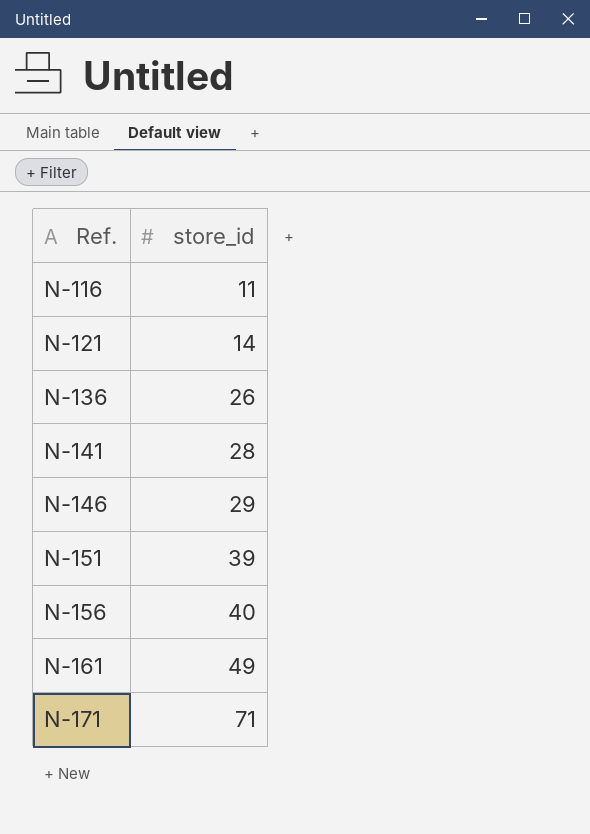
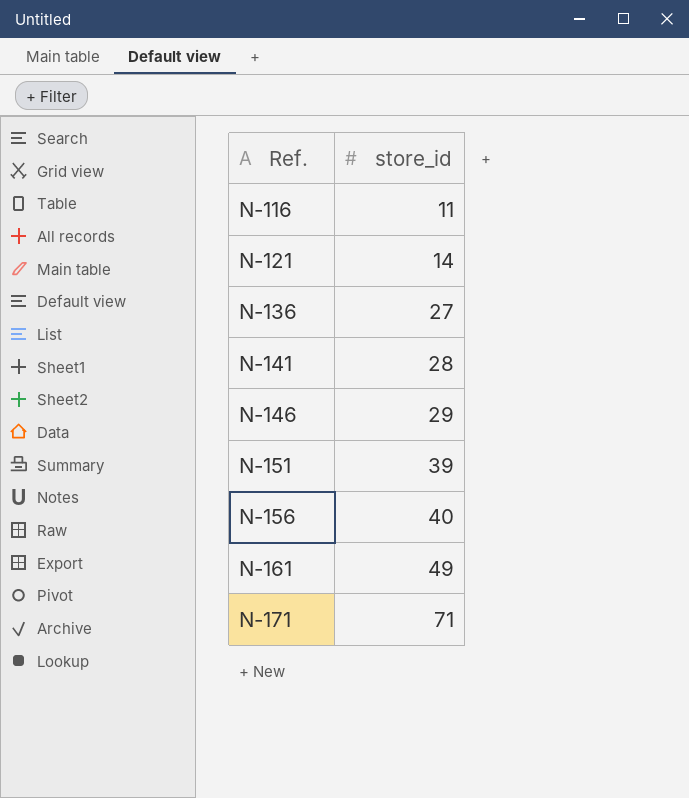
N-136 | store_id: 26 -> 27

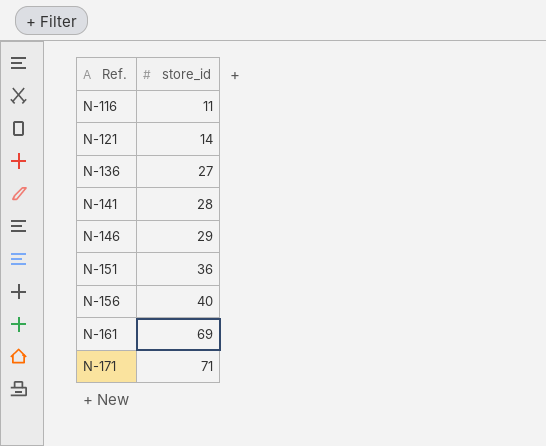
N-151 | store_id: 39 -> 36
N-161 | store_id: 49 -> 69

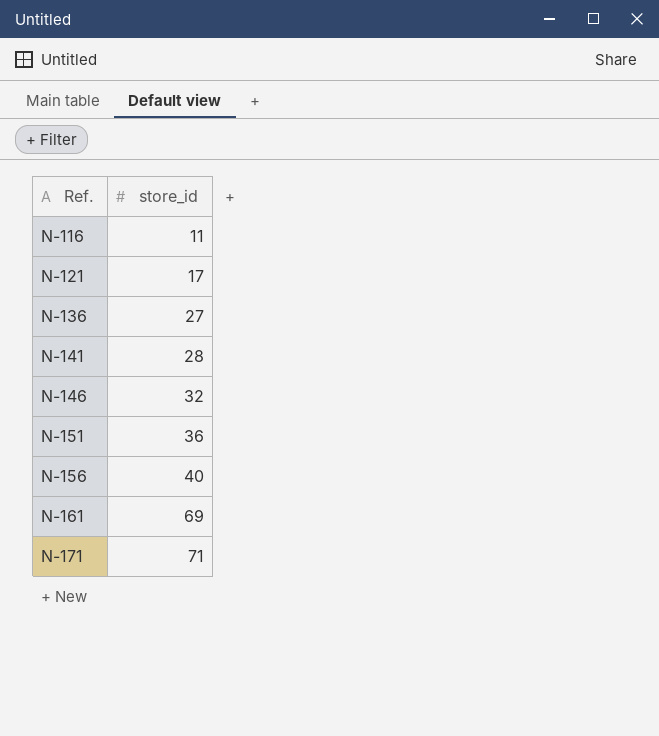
N-121 | store_id: 14 -> 17
N-146 | store_id: 29 -> 32

